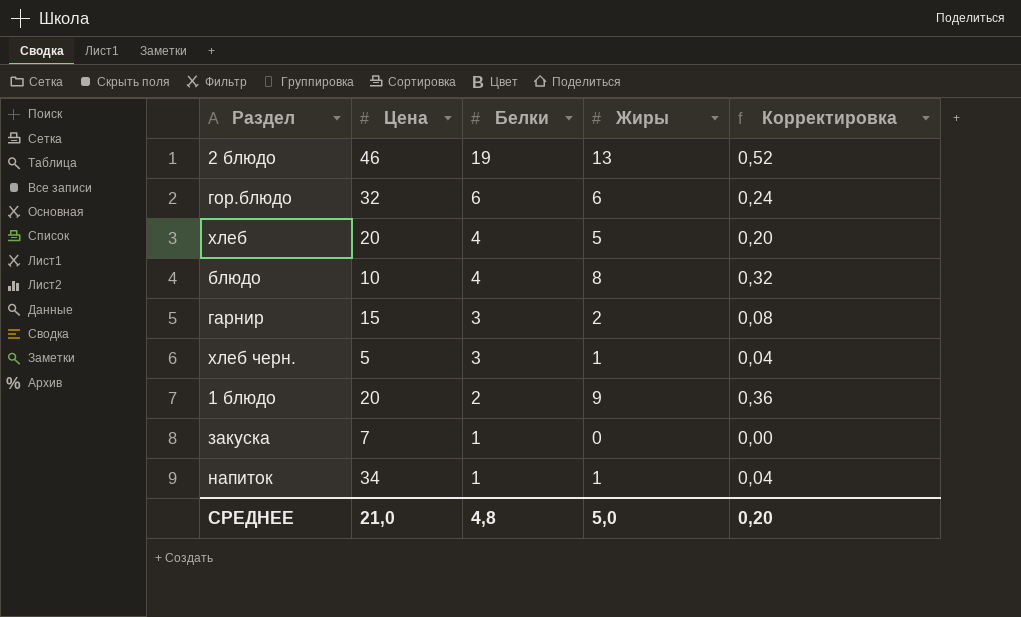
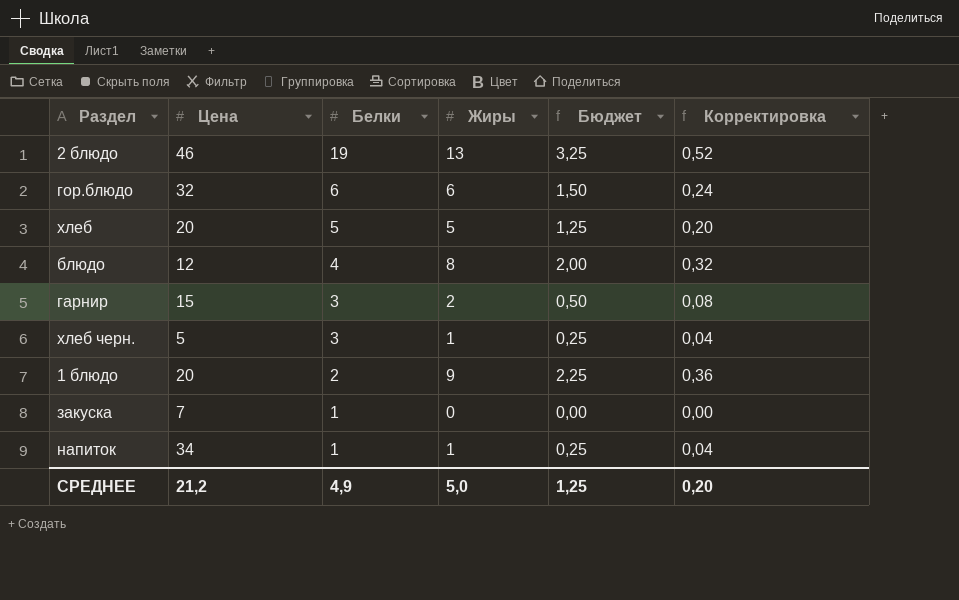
column Бюджет | formula: none -> [Жиры] * 0,25
хлеб | Белки: 4 -> 5
блюдо | Цена: 10 -> 12
СРЕДНЕЕ | Цена: 21,0 -> 21,2
СРЕДНЕЕ | Белки: 4,8 -> 4,9

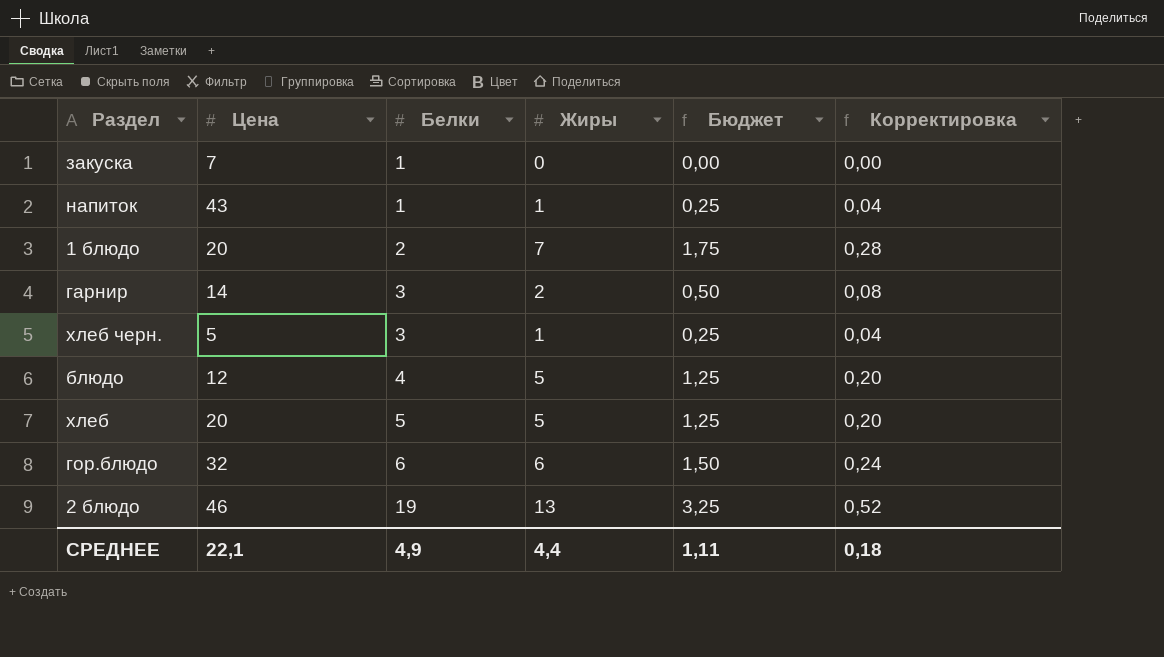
row order: Белки descending -> Белки ascending
напиток | Цена: 34 -> 43
1 блюдо | Жиры: 9 -> 7
1 блюдо | Бюджет: 2,25 -> 1,75
1 блюдо | Корректировка: 0,36 -> 0,28
гарнир | Цена: 15 -> 14
блюдо | Жиры: 8 -> 5
блюдо | Бюджет: 2,00 -> 1,25
блюдо | Корректировка: 0,32 -> 0,20
СРЕДНЕЕ | Цена: 21,2 -> 22,1
СРЕДНЕЕ | Жиры: 5,0 -> 4,4
СРЕДНЕЕ | Бюджет: 1,25 -> 1,11
СРЕДНЕЕ | Корректировка: 0,20 -> 0,18

